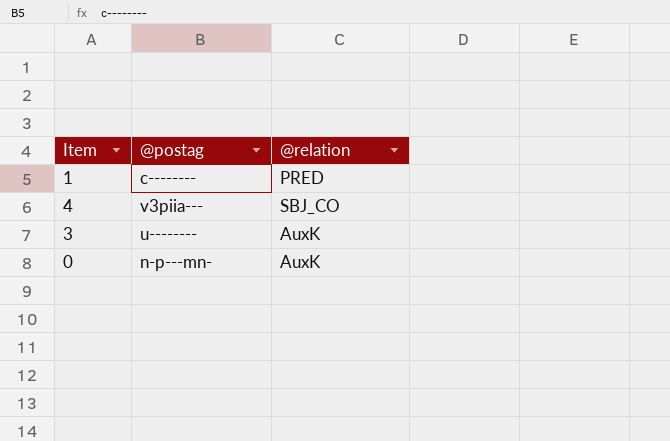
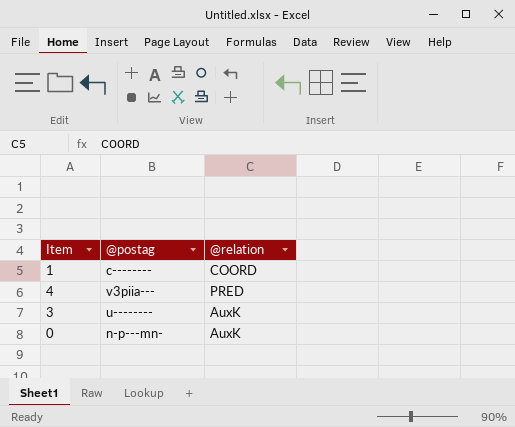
1 | @relation: PRED -> COORD
4 | @relation: SBJ_CO -> PRED

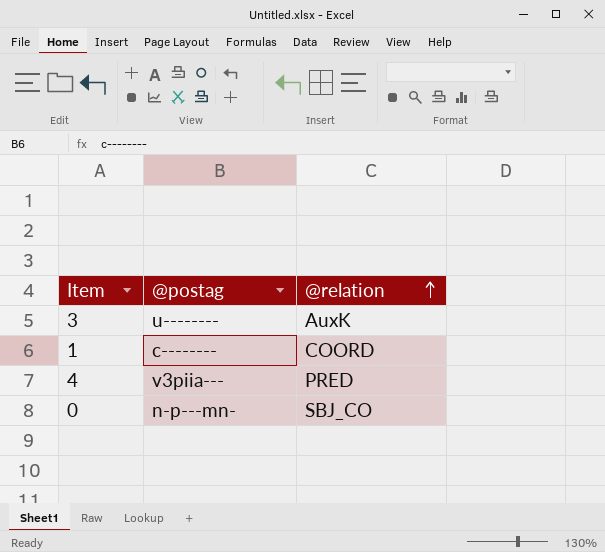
row order: none -> @relation ascending
0 | @relation: AuxK -> SBJ_CO

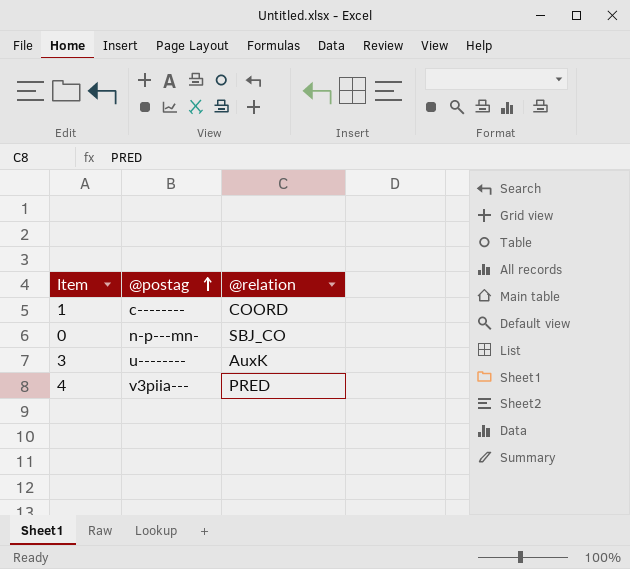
row order: @relation ascending -> @postag ascending

